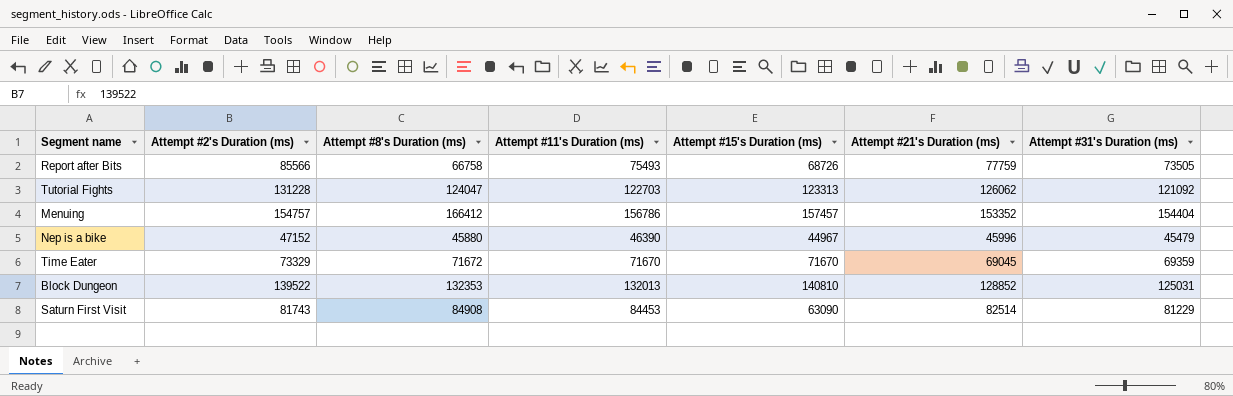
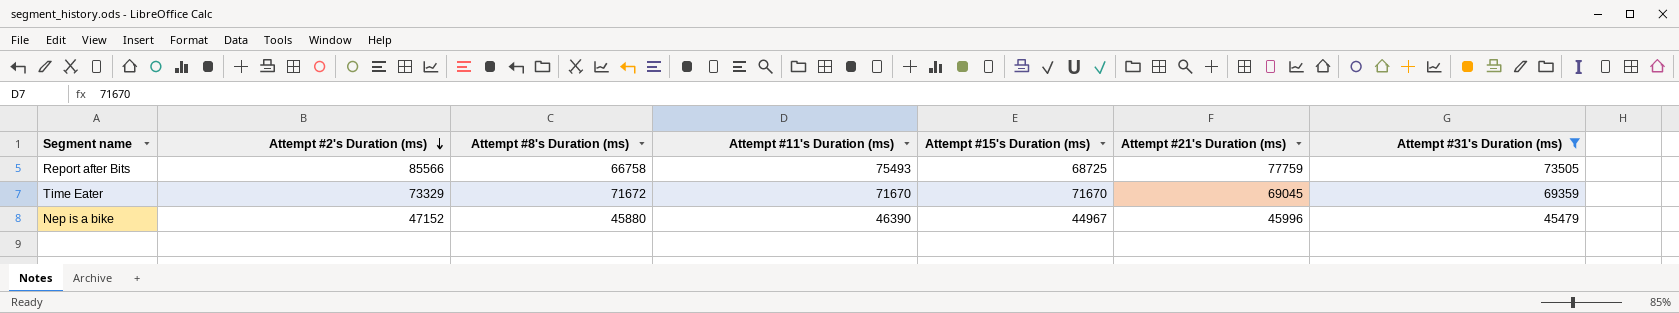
filter: none -> Attempt #31's Duration (ms) <= 73505
row order: none -> Attempt #2's Duration (ms) descending
Report after Bits | Attempt #15's Duration (ms): 68726 -> 68725

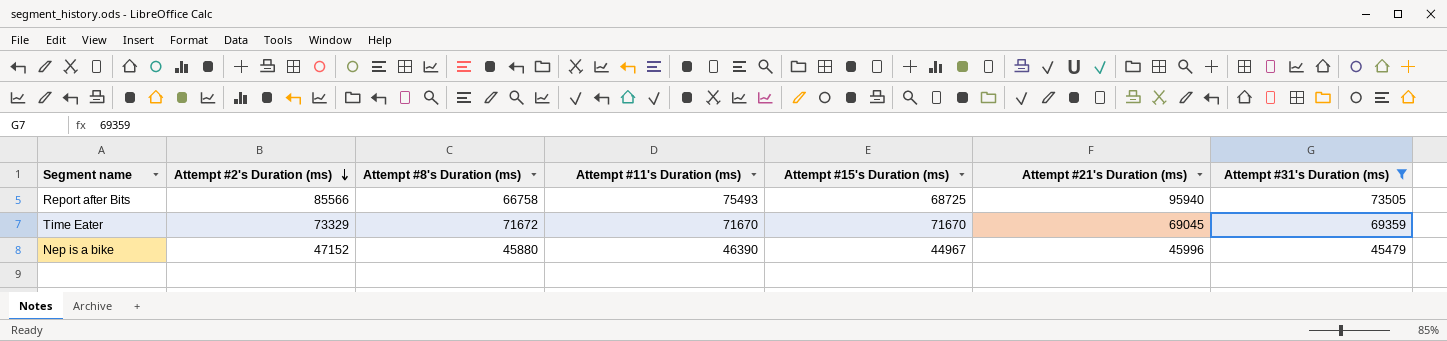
Report after Bits | Attempt #21's Duration (ms): 77759 -> 95940

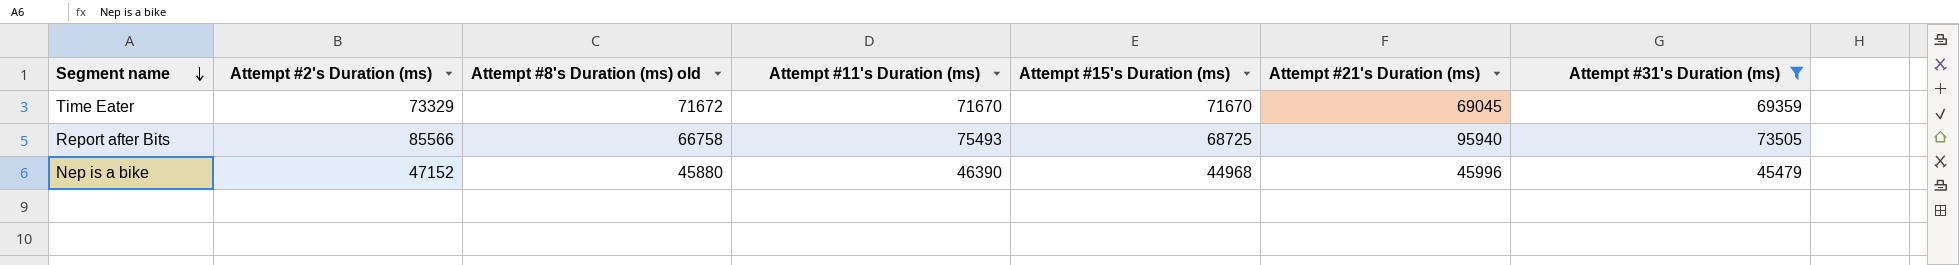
row order: Attempt #2's Duration (ms) descending -> Segment name descending
column name: Attempt #8's Duration (ms) -> Attempt #8's Duration (ms) old
Nep is a bike | Attempt #15's Duration (ms): 44967 -> 44968

